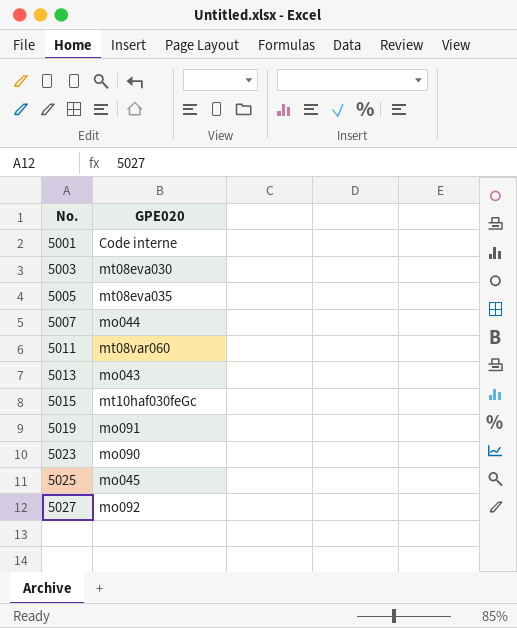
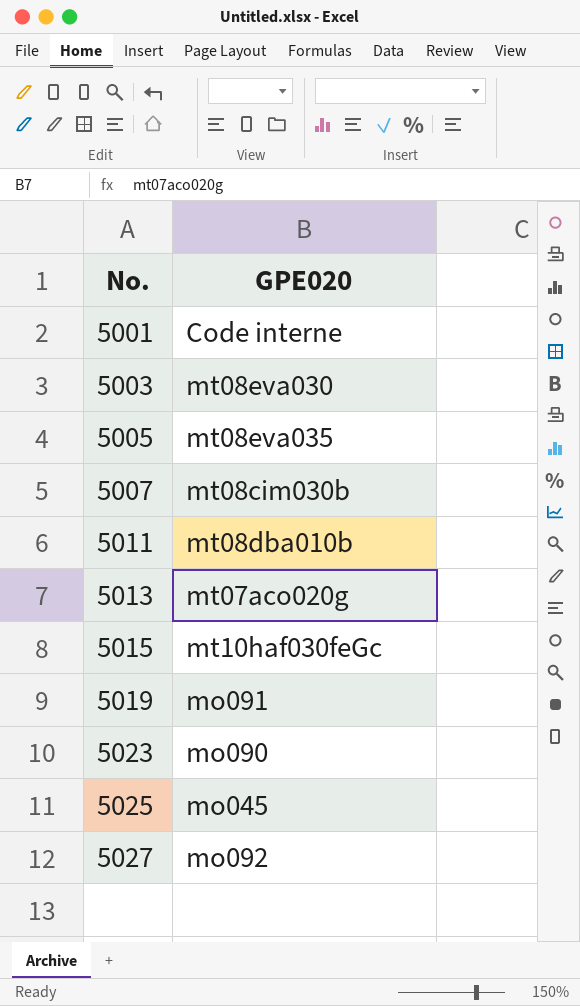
5007 | GPE020: mo044 -> mt08cim030b
5011 | GPE020: mt08var060 -> mt08dba010b
5013 | GPE020: mo043 -> mt07aco020g

